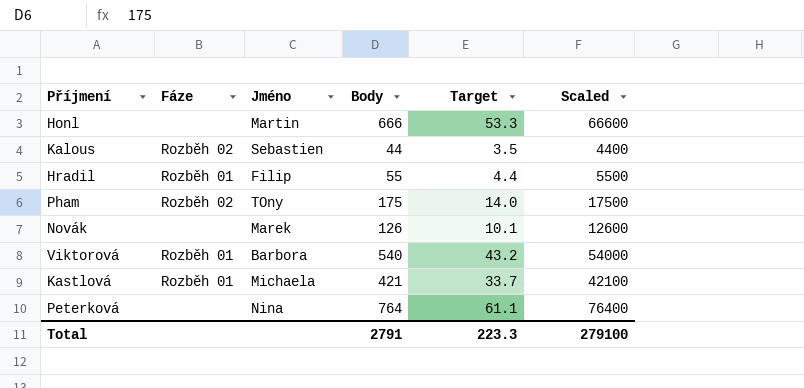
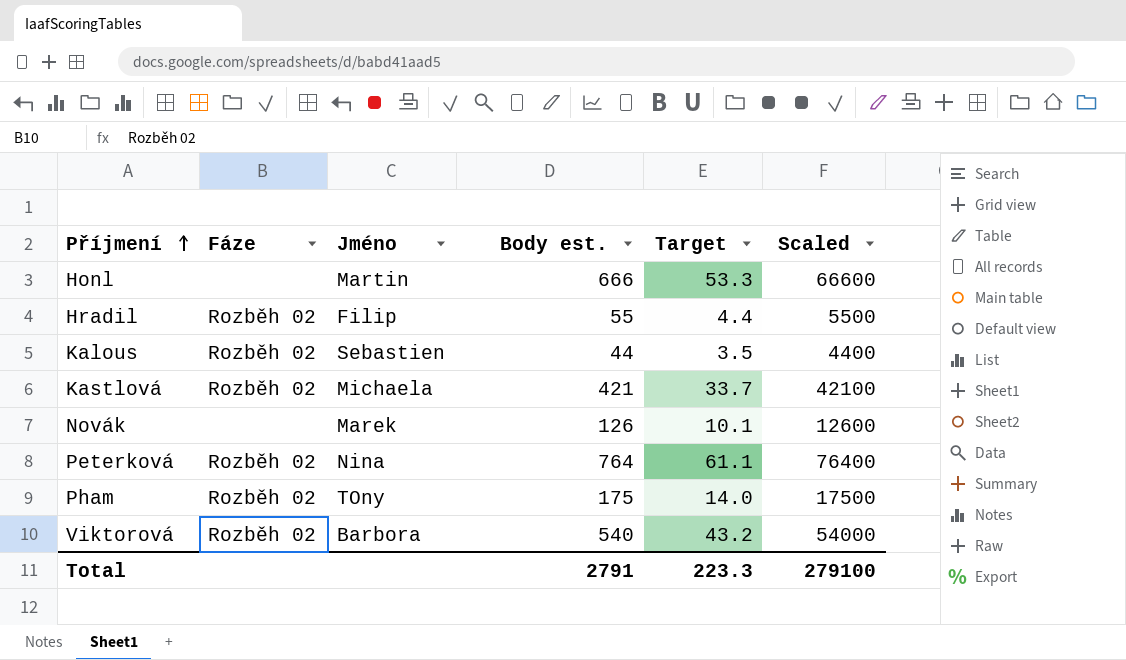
row order: none -> Příjmení ascending
column name: Body -> Body est.
Hradil | Fáze: Rozběh 01 -> Rozběh 02
Kastlová | Fáze: Rozběh 01 -> Rozběh 02
Peterková | Fáze: none -> Rozběh 02
Viktorová | Fáze: Rozběh 01 -> Rozběh 02

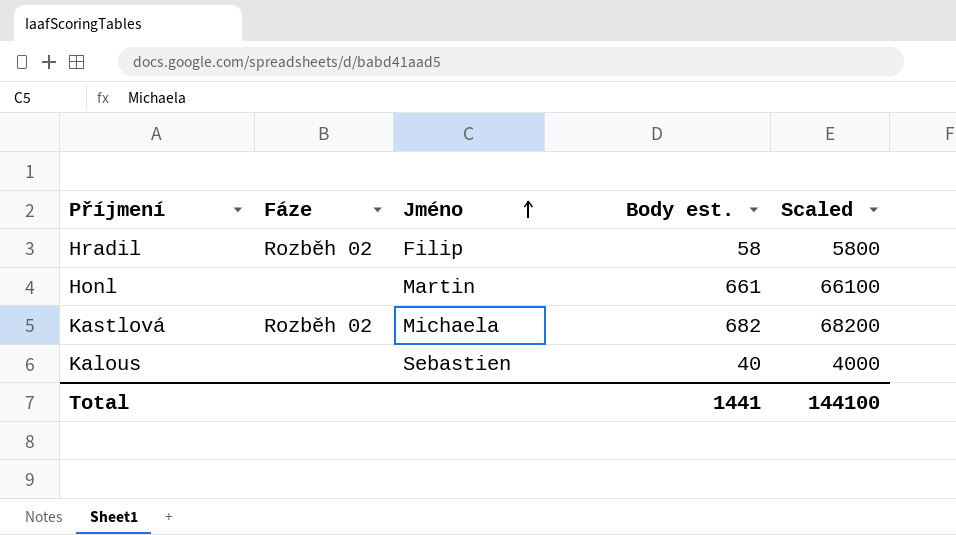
row order: Příjmení ascending -> Jméno ascending
column Target | formula: [Body est.] * 0.08 -> none
row Novák: none | Marek | 126 | 10.1 | 12600 -> none
row Peterková: Rozběh 02 | Nina | 764 | 61.1 | 76400 -> none
row Pham: Rozběh 02 | TOny | 175 | 14.0 | 17500 -> none
row Viktorová: Rozběh 02 | Barbora | 540 | 43.2 | 54000 -> none
Hradil | Body est.: 55 -> 58
Hradil | Scaled: 5500 -> 5800
Honl | Body est.: 666 -> 661
Honl | Scaled: 66600 -> 66100
Kastlová | Body est.: 421 -> 682
Kastlová | Scaled: 42100 -> 68200
Kalous | Fáze: Rozběh 02 -> none
Kalous | Body est.: 44 -> 40
Kalous | Scaled: 4400 -> 4000
Total | Body est.: 2791 -> 1441
Total | Scaled: 279100 -> 144100

